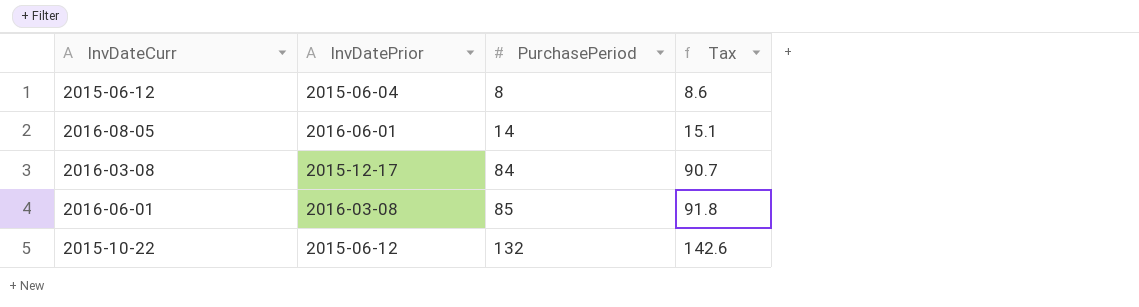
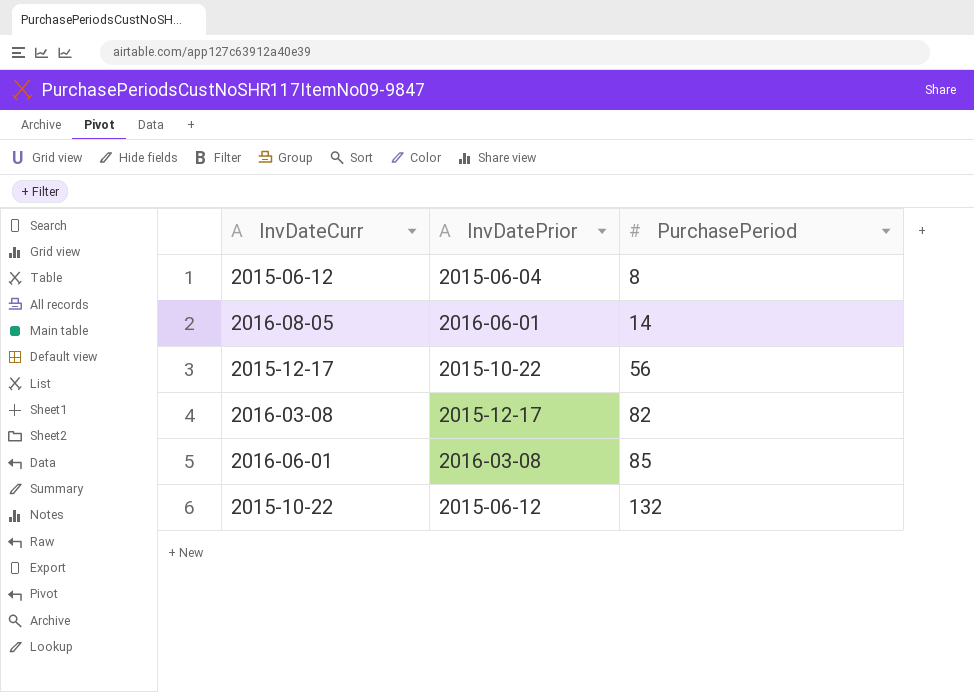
column Tax | formula: [PurchasePeriod] * 1.08 -> none
row 2015-12-17: none -> 2015-10-22 | 56
2016-03-08 | PurchasePeriod: 84 -> 82

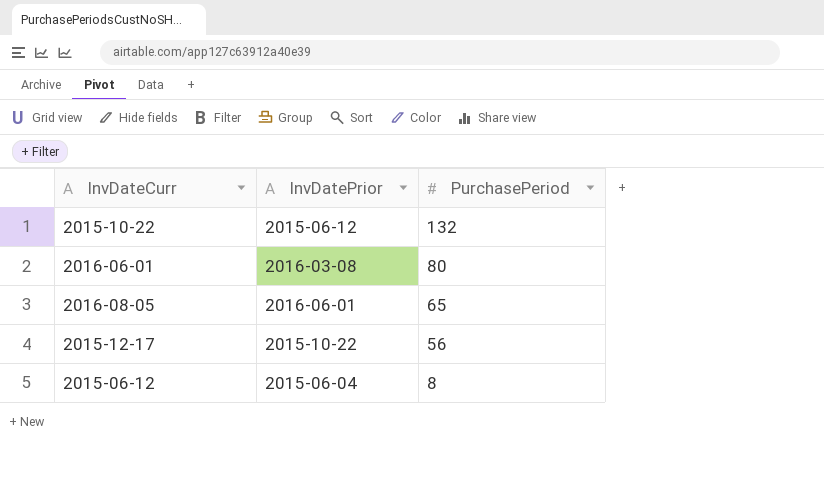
row order: PurchasePeriod ascending -> PurchasePeriod descending
row 2016-03-08: 2015-12-17 | 82 -> none
2016-06-01 | PurchasePeriod: 85 -> 80
2016-08-05 | PurchasePeriod: 14 -> 65

